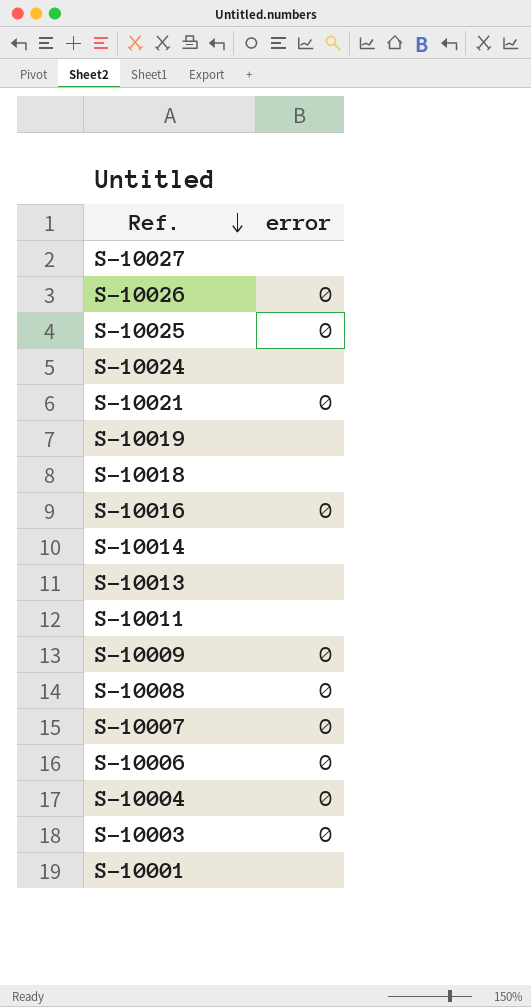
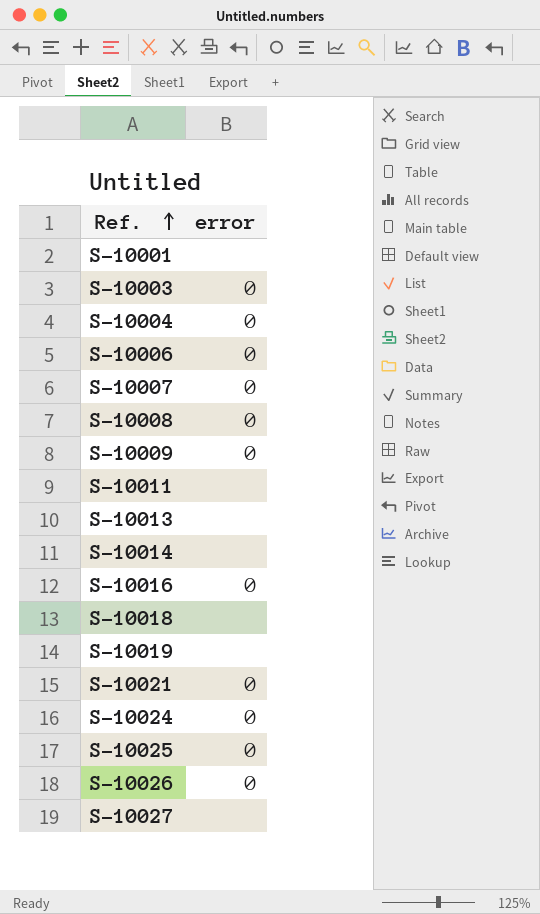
row order: Ref. descending -> Ref. ascending
S-10024 | error: none -> 0

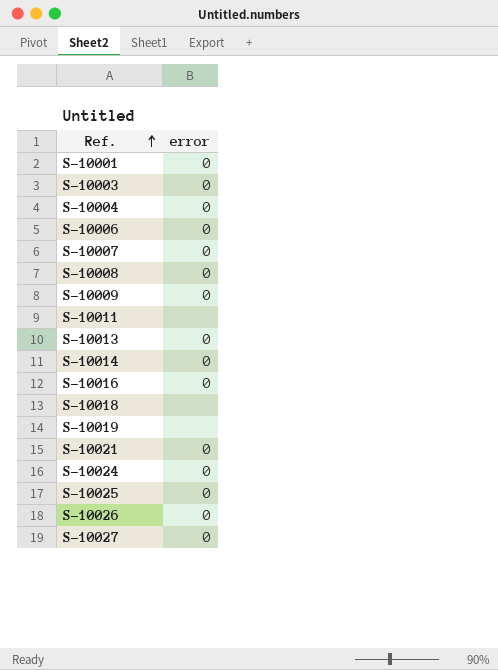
S-10001 | error: none -> 0
S-10013 | error: none -> 0
S-10014 | error: none -> 0
S-10027 | error: none -> 0

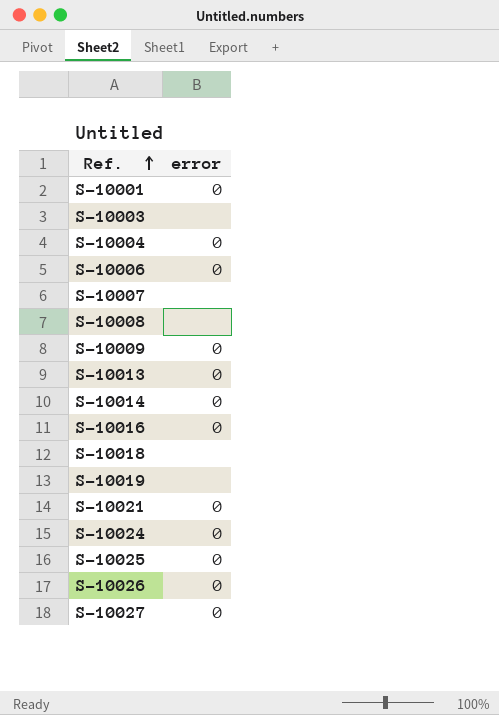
row S-10011: none -> none
S-10003 | error: 0 -> none
S-10007 | error: 0 -> none
S-10008 | error: 0 -> none

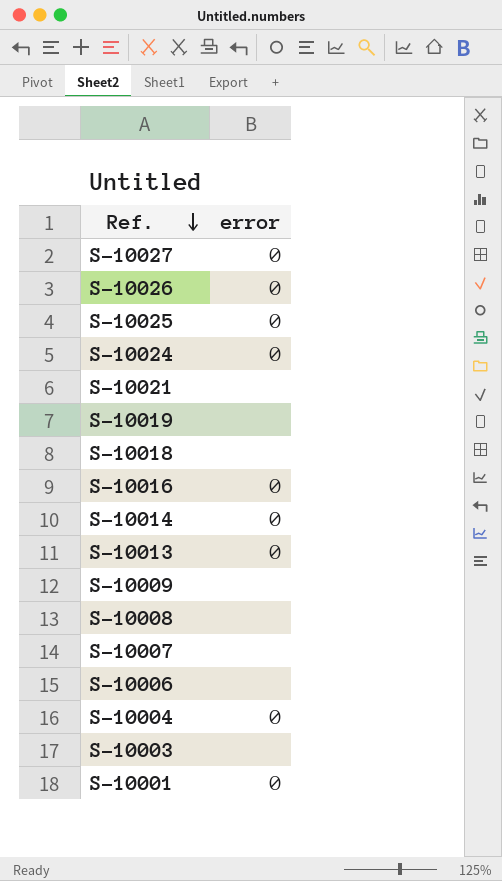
row order: Ref. ascending -> Ref. descending
S-10021 | error: 0 -> none
S-10009 | error: 0 -> none
S-10006 | error: 0 -> none

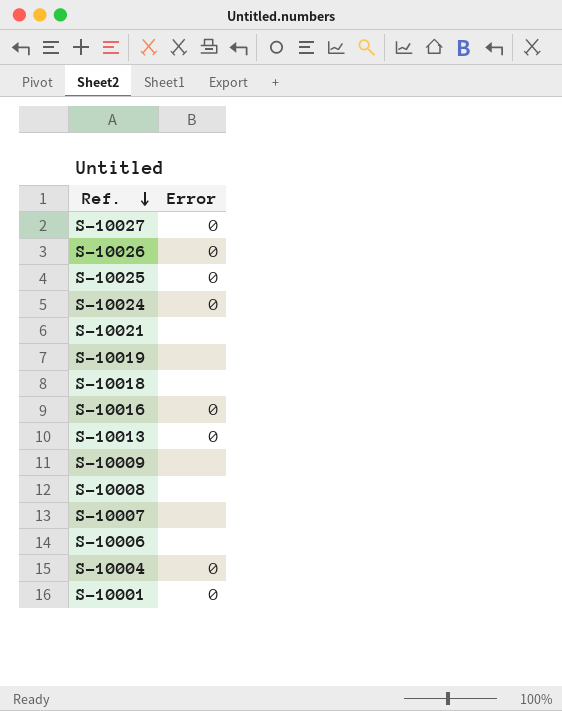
column name: error -> Error
row S-10014: 0 -> none
row S-10003: none -> none

